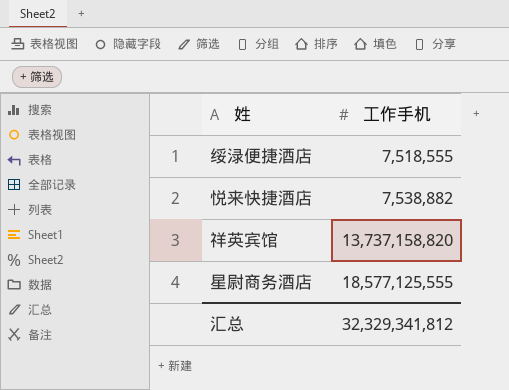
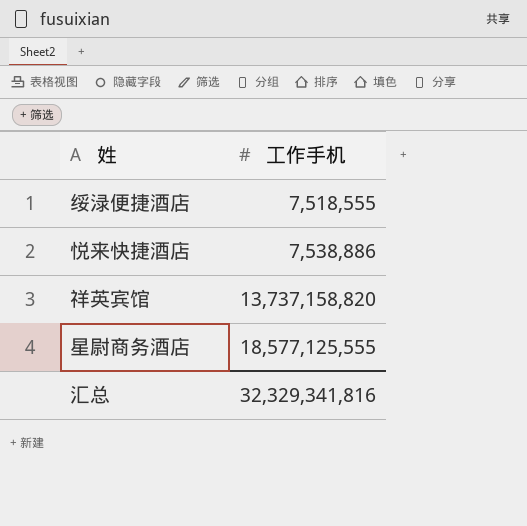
悦来快捷酒店 | 工作手机: 7,538,882 -> 7,538,886
汇总 | 工作手机: 32,329,341,812 -> 32,329,341,816

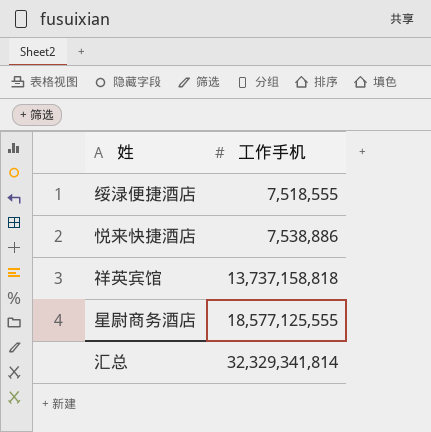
祥英宾馆 | 工作手机: 13,737,158,820 -> 13,737,158,818
汇总 | 工作手机: 32,329,341,816 -> 32,329,341,814

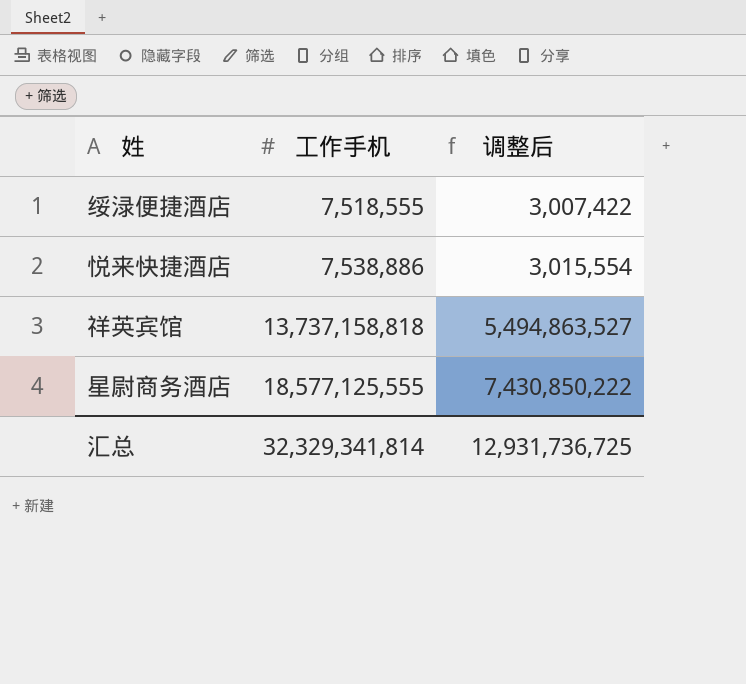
column 调整后 | formula: none -> [工作手机] * 0.4

